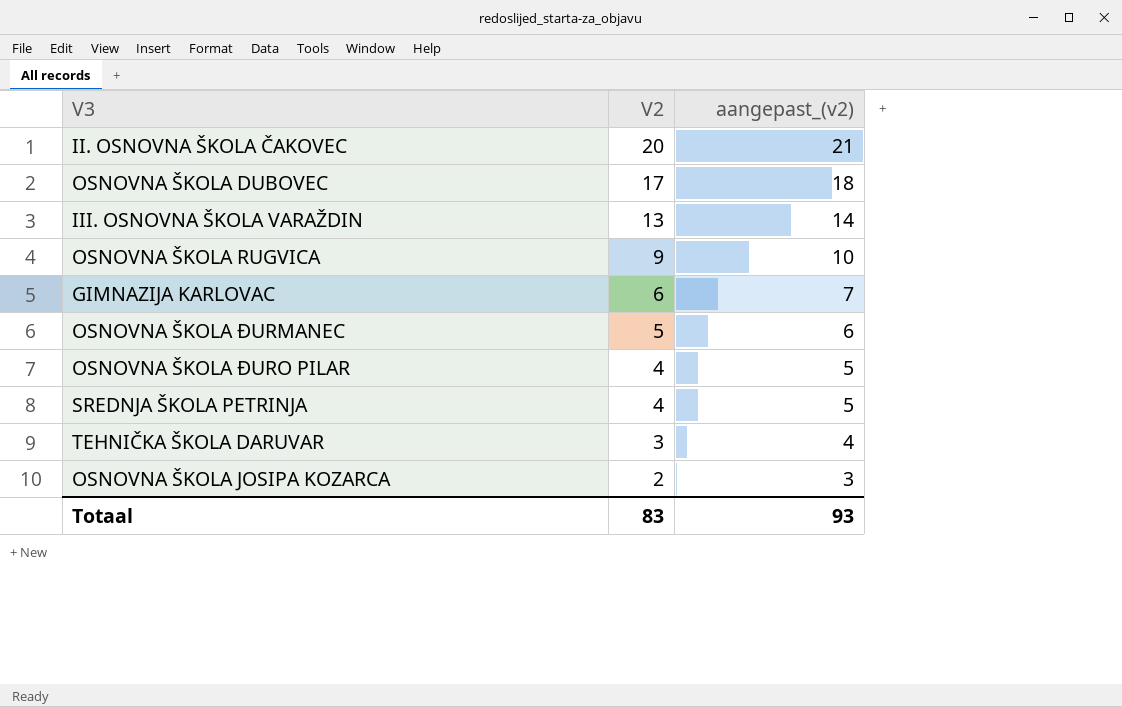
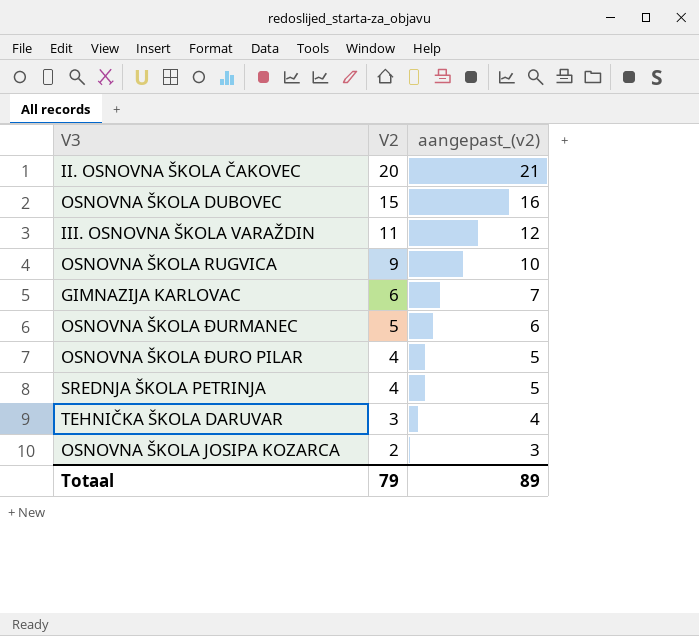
OSNOVNA ŠKOLA DUBOVEC | V2: 17 -> 15
OSNOVNA ŠKOLA DUBOVEC | aangepast_(v2): 18 -> 16
III. OSNOVNA ŠKOLA VARAŽDIN | V2: 13 -> 11
III. OSNOVNA ŠKOLA VARAŽDIN | aangepast_(v2): 14 -> 12
Totaal | V2: 83 -> 79
Totaal | aangepast_(v2): 93 -> 89

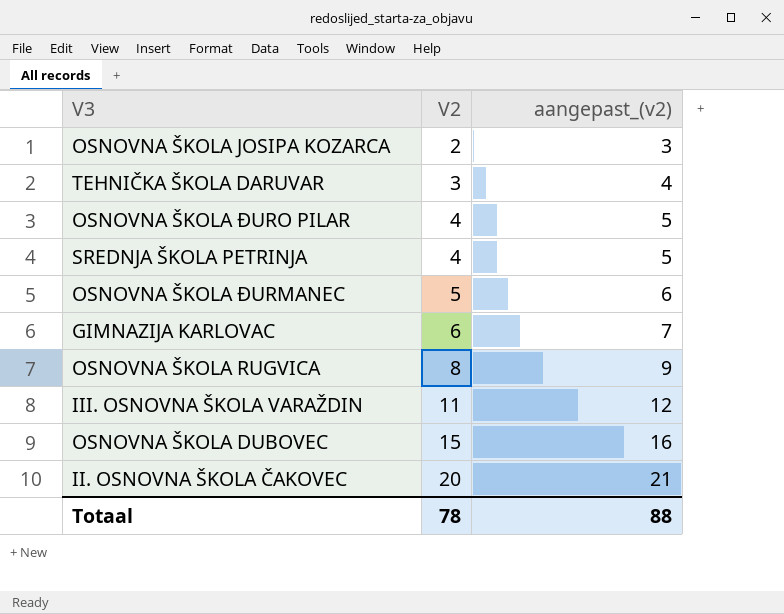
row order: V2 descending -> V2 ascending
OSNOVNA ŠKOLA RUGVICA | V2: 9 -> 8
OSNOVNA ŠKOLA RUGVICA | aangepast_(v2): 10 -> 9
Totaal | V2: 79 -> 78
Totaal | aangepast_(v2): 89 -> 88

